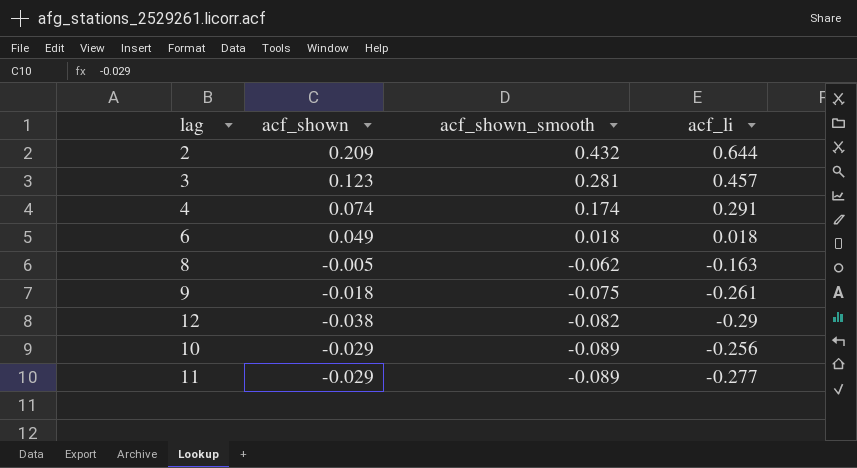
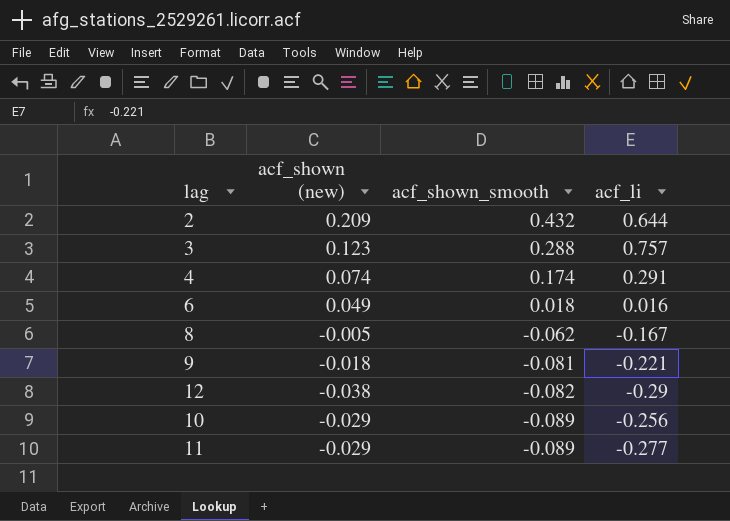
column name: acf_shown -> acf_shown (new)
3 | acf_shown_smooth: 0.281 -> 0.288
3 | acf_li: 0.457 -> 0.757
6 | acf_li: 0.018 -> 0.016
8 | acf_li: -0.163 -> -0.167
9 | acf_shown_smooth: -0.075 -> -0.081
9 | acf_li: -0.261 -> -0.221

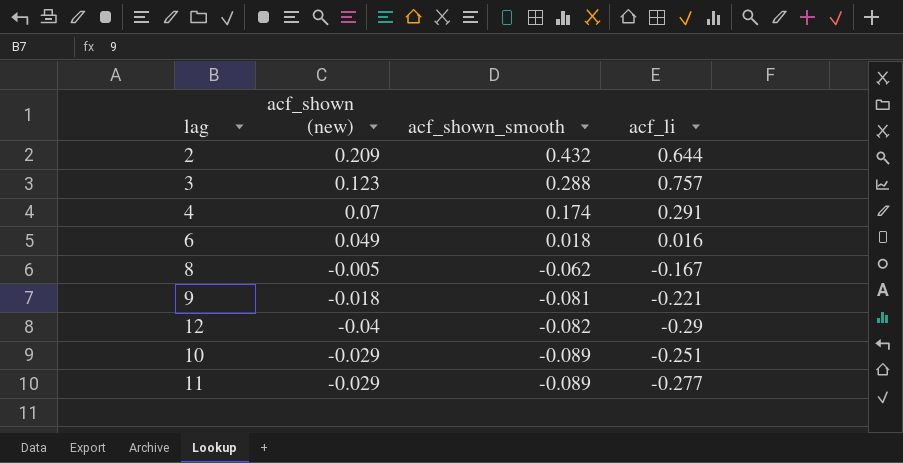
4 | acf_shown (new): 0.074 -> 0.07
12 | acf_shown (new): -0.038 -> -0.04
10 | acf_li: -0.256 -> -0.251

